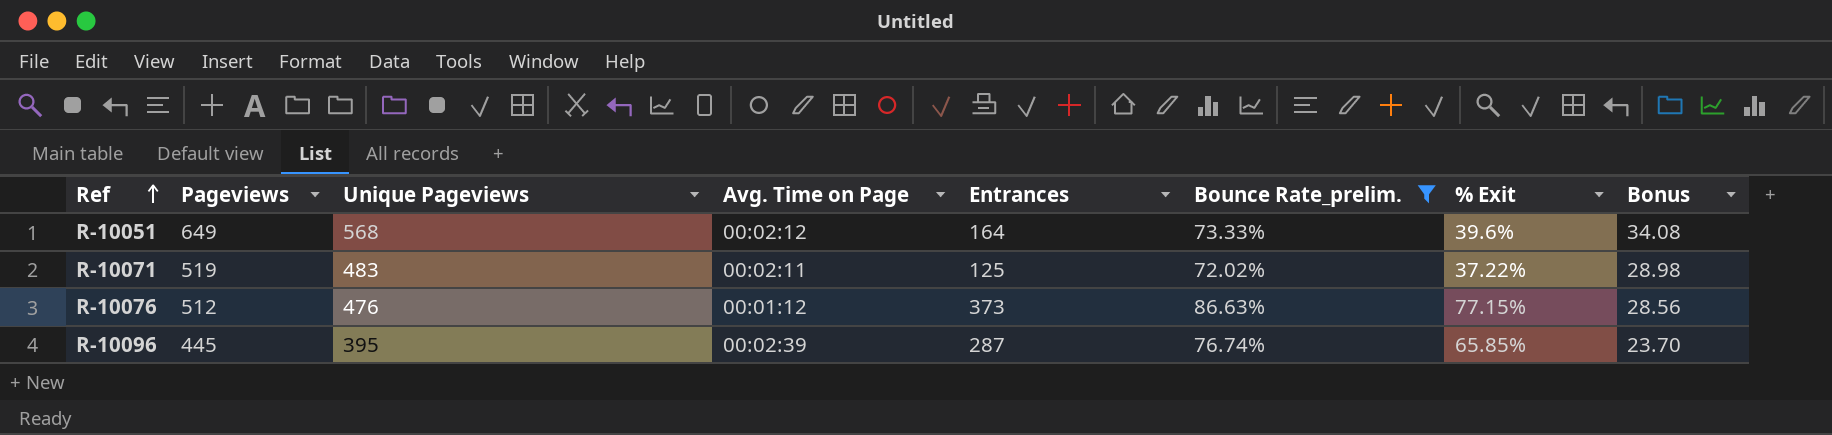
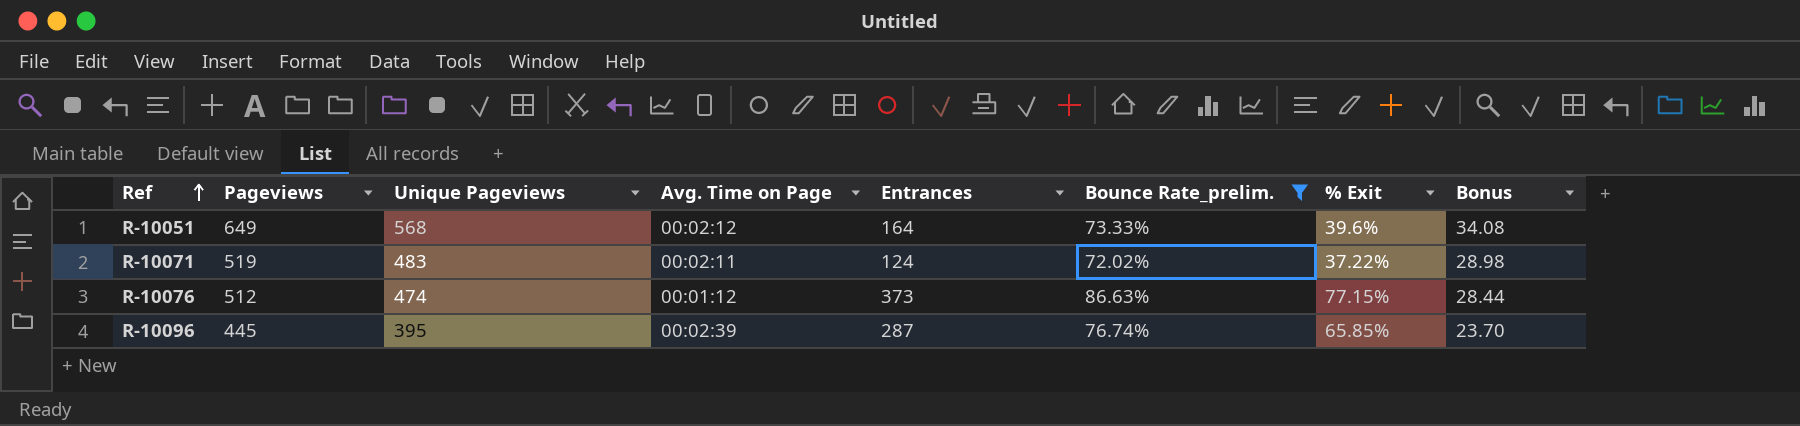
R-10071 | Entrances: 125 -> 124
R-10076 | Unique Pageviews: 476 -> 474
R-10076 | Bonus: 28.56 -> 28.44

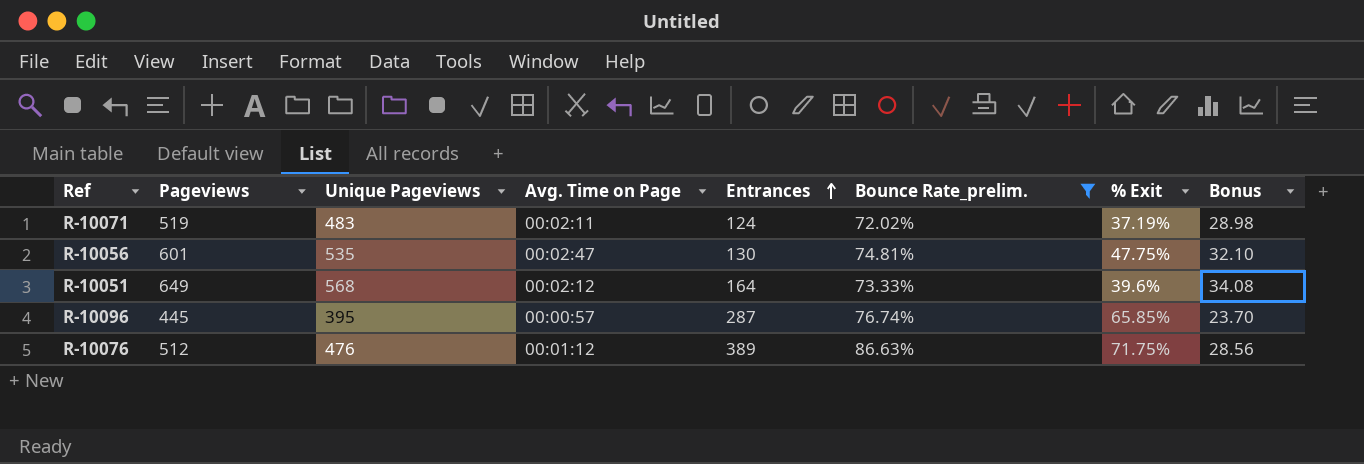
row order: Ref ascending -> Entrances ascending
R-10071 | % Exit: 37.22% -> 37.19%
row R-10056: none -> 601 | 535 | 00:02:47 | 130 | 74.81% | 47.75% | 32.10
R-10096 | Avg. Time on Page: 00:02:39 -> 00:00:57
R-10076 | Unique Pageviews: 474 -> 476
R-10076 | Entrances: 373 -> 389
R-10076 | % Exit: 77.15% -> 71.75%
R-10076 | Bonus: 28.44 -> 28.56

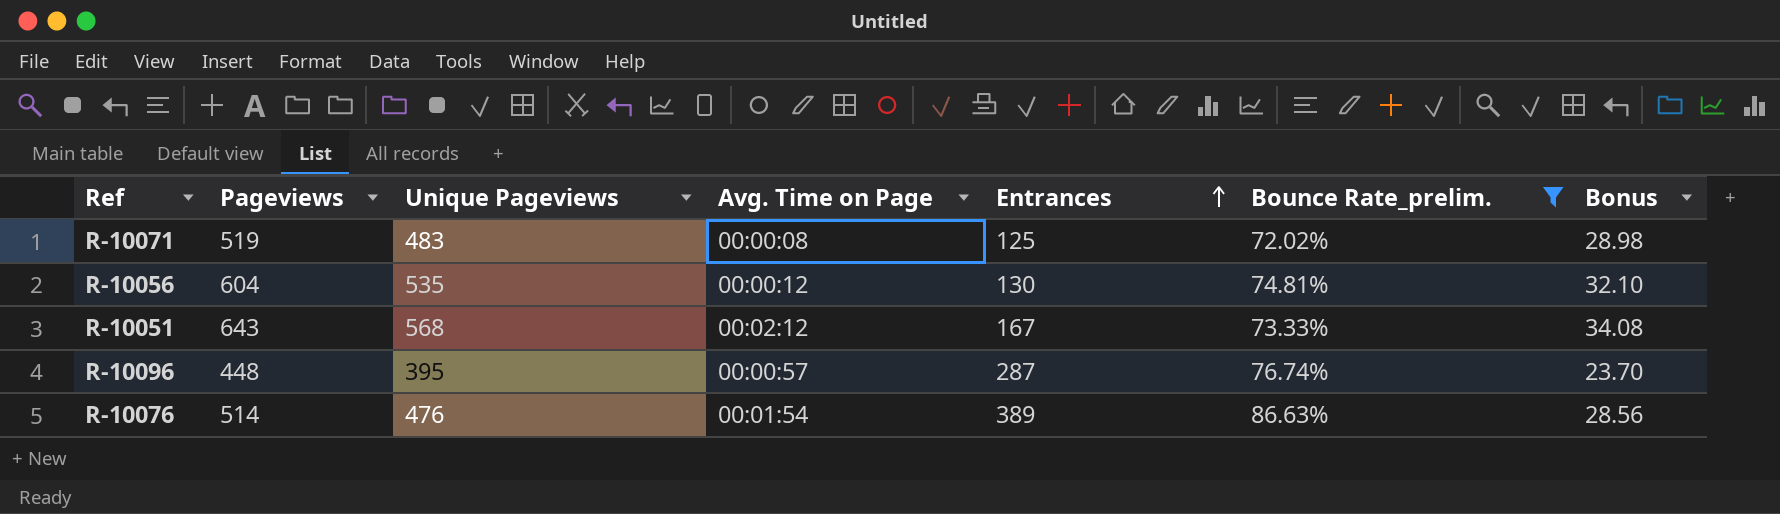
column % Exit | position: 7 -> none
R-10071 | Avg. Time on Page: 00:02:11 -> 00:00:08
R-10071 | Entrances: 124 -> 125
R-10056 | Pageviews: 601 -> 604
R-10056 | Avg. Time on Page: 00:02:47 -> 00:00:12
R-10051 | Pageviews: 649 -> 643
R-10051 | Entrances: 164 -> 167
R-10096 | Pageviews: 445 -> 448
R-10076 | Pageviews: 512 -> 514
R-10076 | Avg. Time on Page: 00:01:12 -> 00:01:54

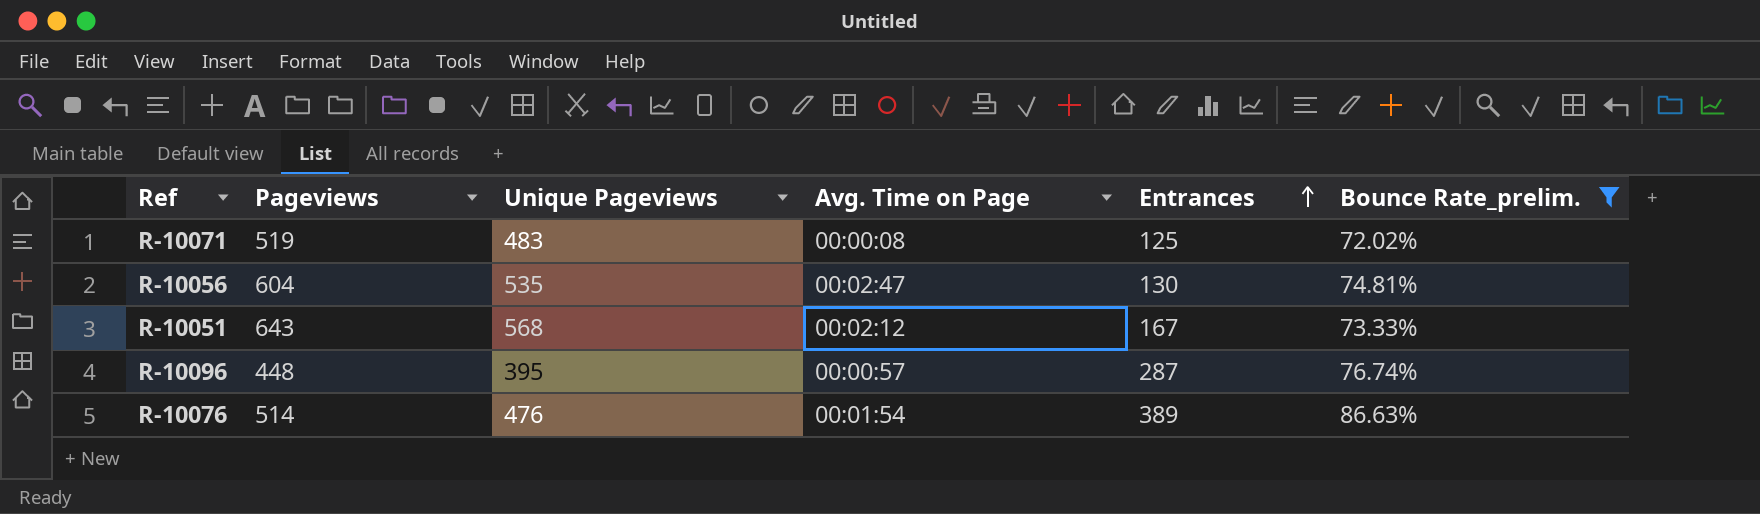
column Bonus | formula: [Unique Pageviews] * 0.06 -> none
R-10056 | Avg. Time on Page: 00:00:12 -> 00:02:47

